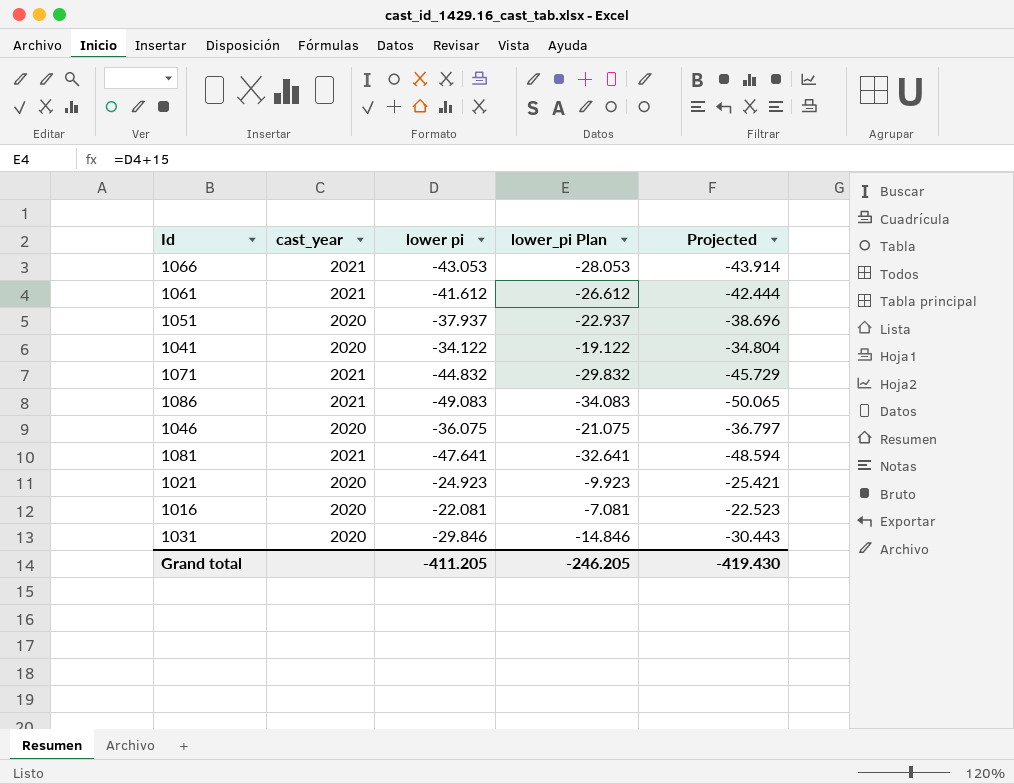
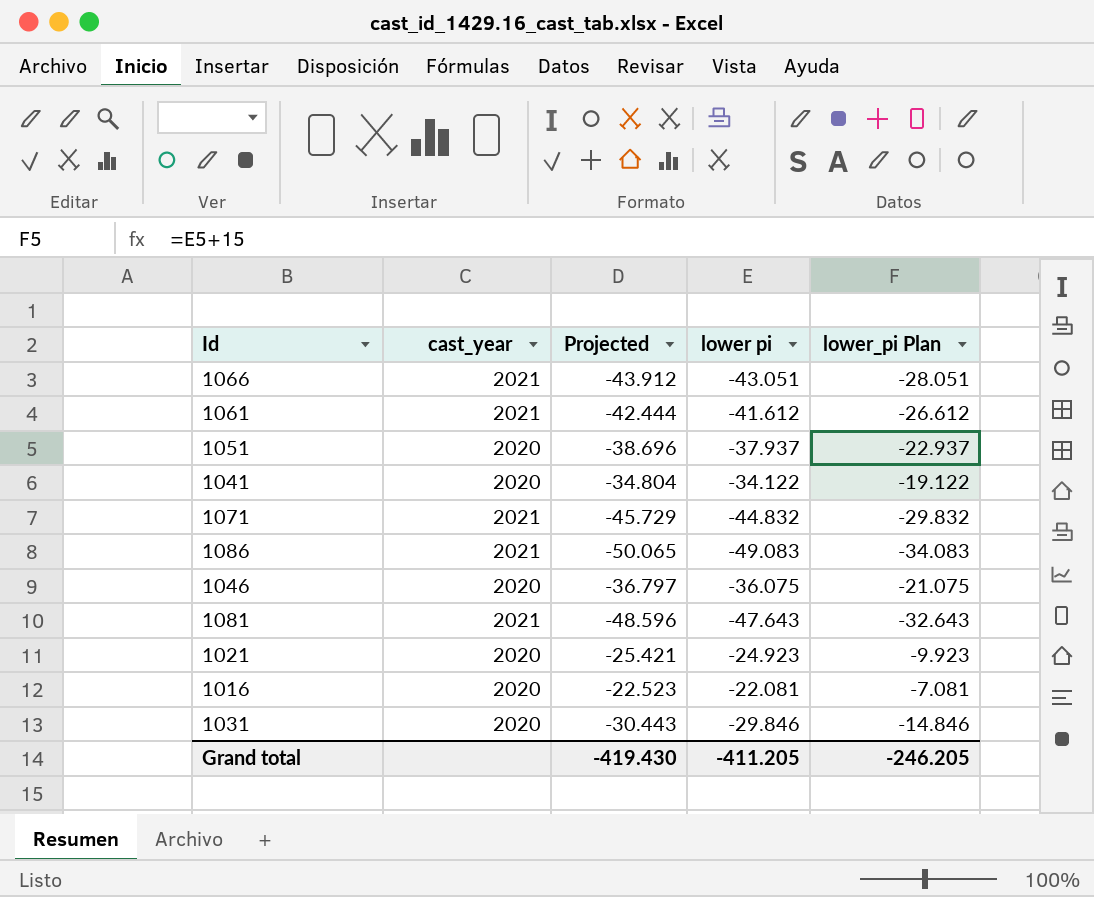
column Projected | position: 5 -> 3
1066 | Projected: -43.914 -> -43.912
1066 | lower pi: -43.053 -> -43.051
1066 | lower_pi Plan: -28.053 -> -28.051
1081 | Projected: -48.594 -> -48.596
1081 | lower pi: -47.641 -> -47.643
1081 | lower_pi Plan: -32.641 -> -32.643

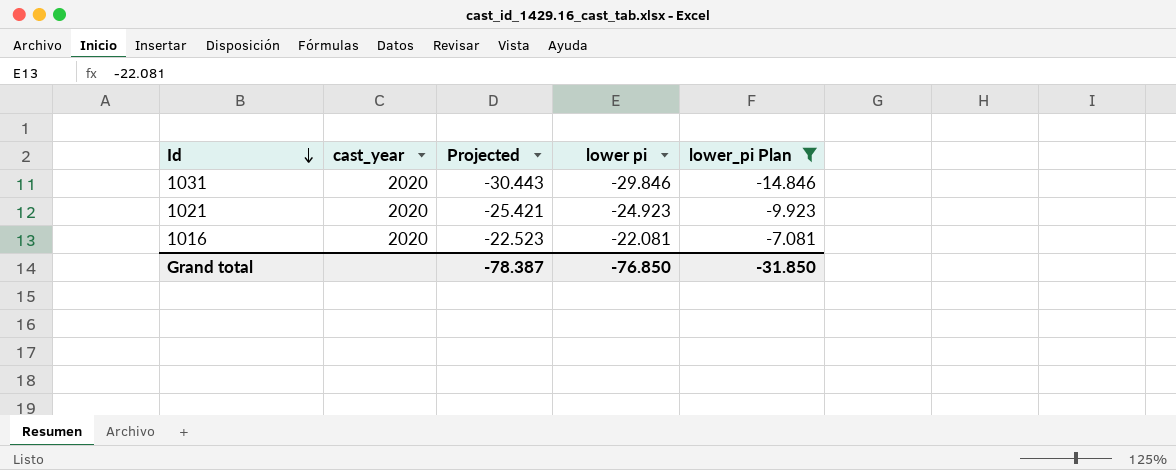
filter: none -> lower_pi Plan >= -14.846
row order: none -> Id descending
Grand total | Projected: -419.430 -> -78.387
Grand total | lower pi: -411.205 -> -76.850
Grand total | lower_pi Plan: -246.205 -> -31.850

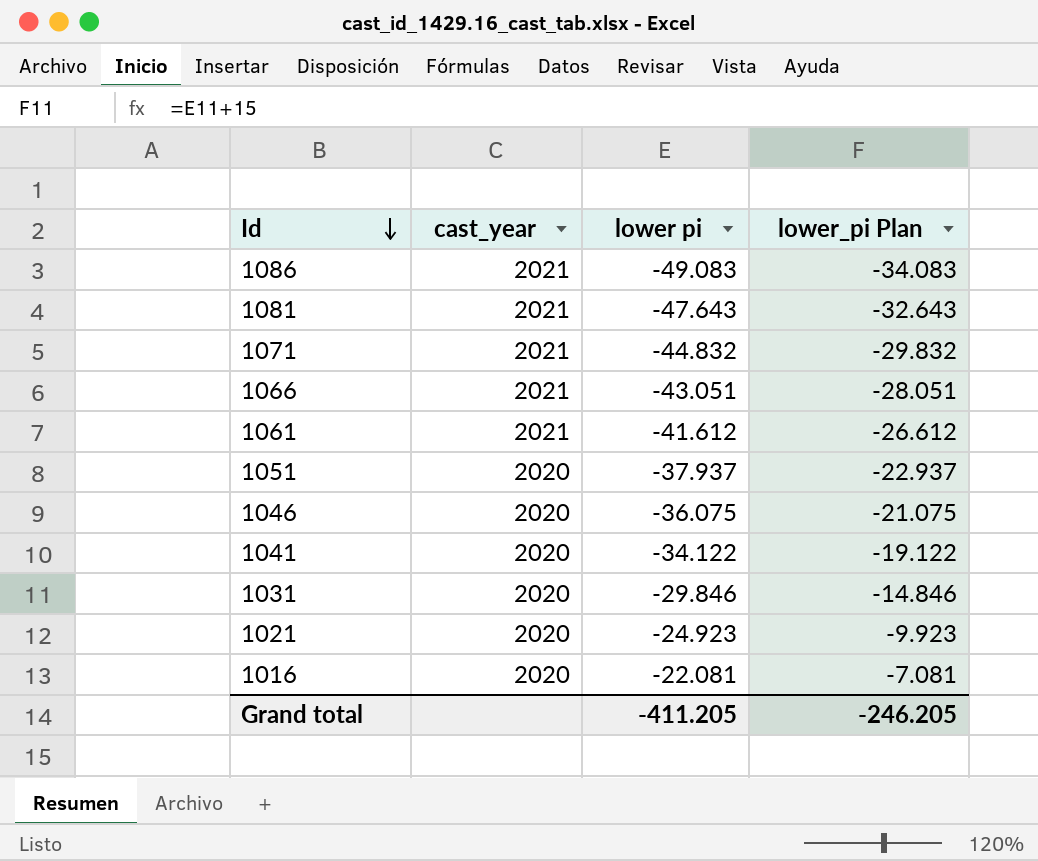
filter: lower_pi Plan >= -14.846 -> none
column Projected | formula: [lower pi] * 1.02 -> none
Grand total | lower pi: -76.850 -> -411.205
Grand total | lower_pi Plan: -31.850 -> -246.205

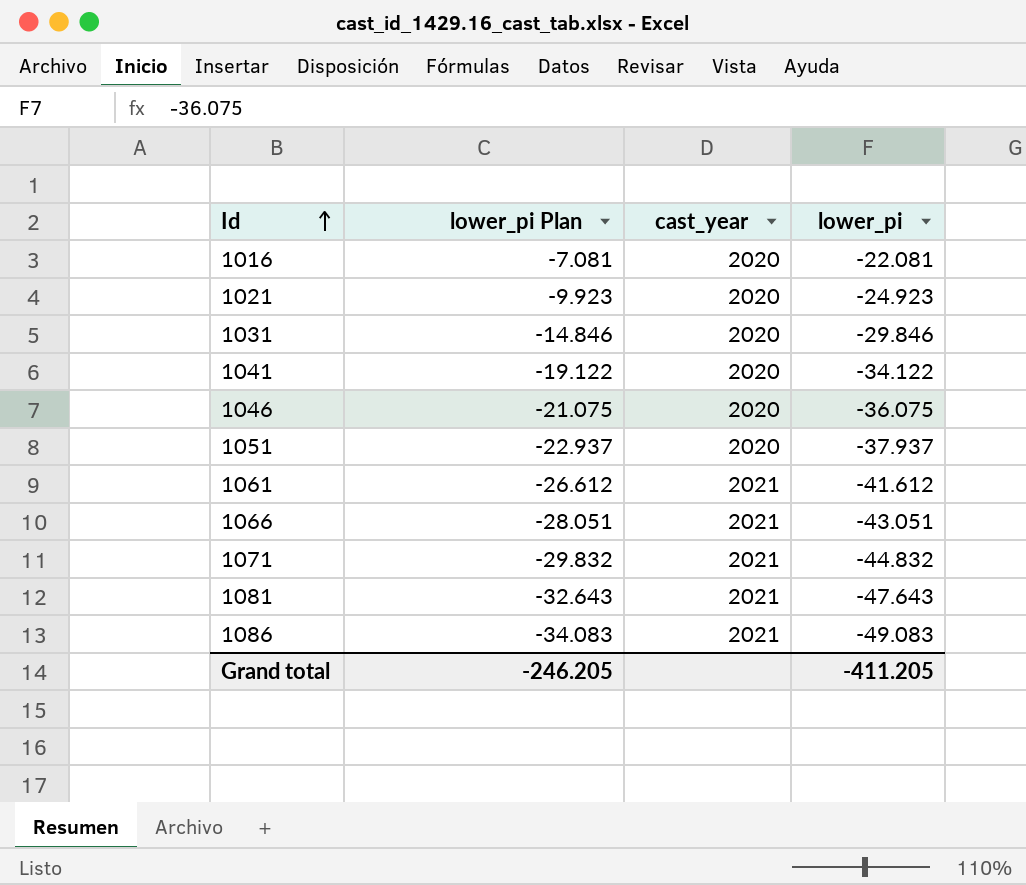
row order: Id descending -> Id ascending
column lower_pi Plan | position: 4 -> 2
column name: lower pi -> lower_pi

